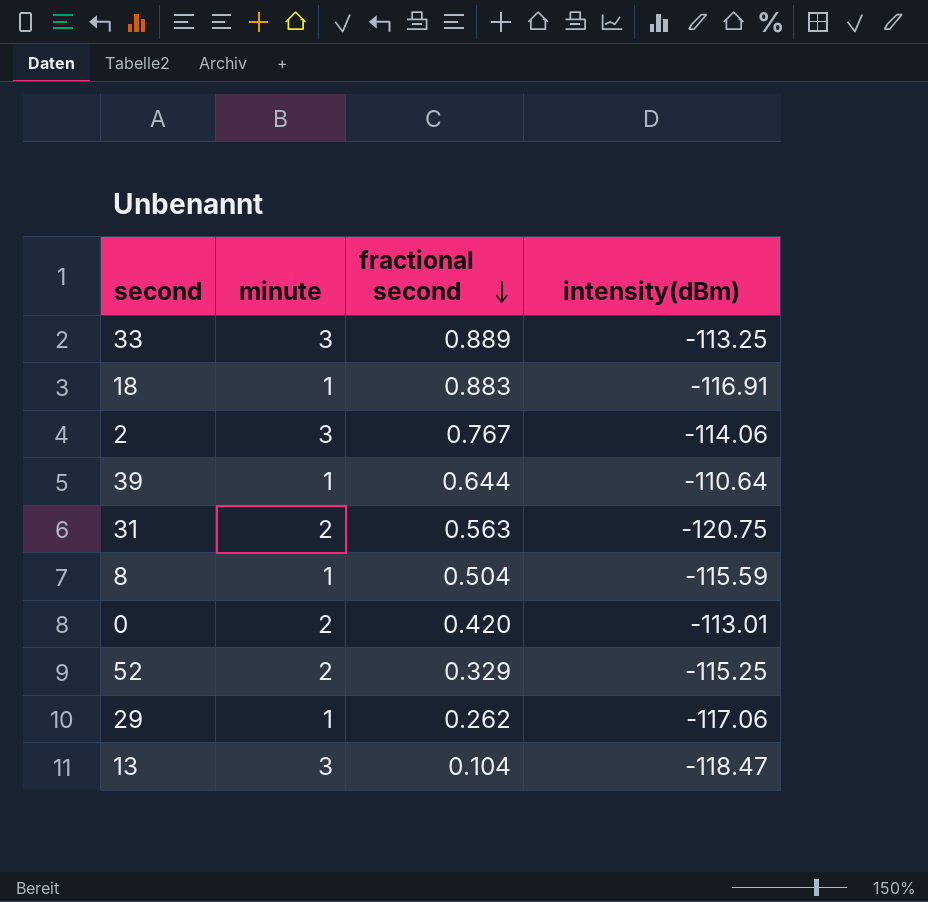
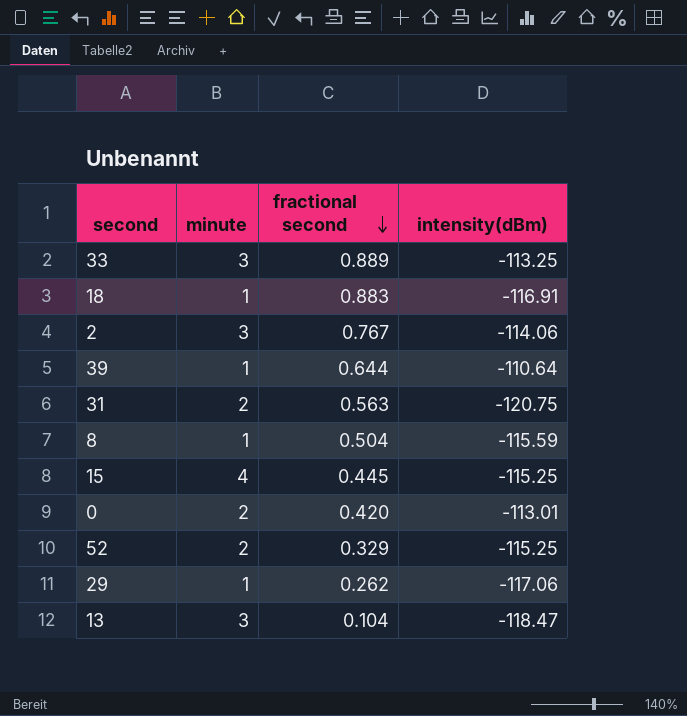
row 15: none -> 4 | 0.445 | -115.25

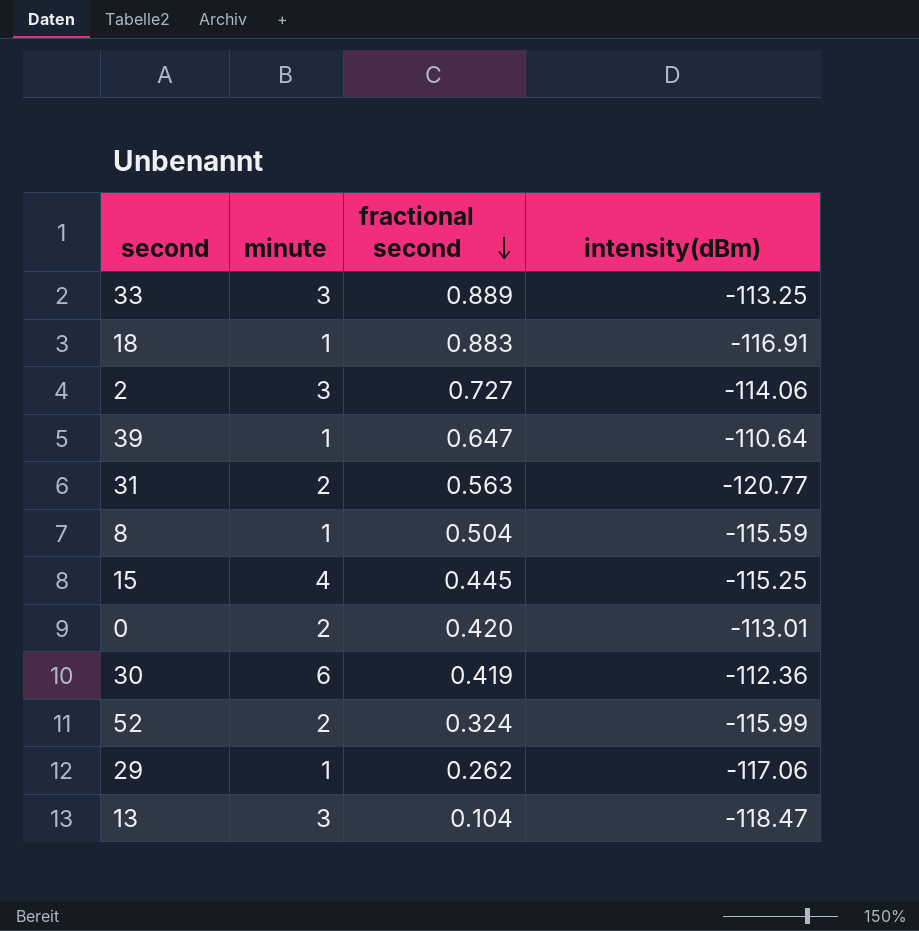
2 | fractional second: 0.767 -> 0.727
39 | fractional second: 0.644 -> 0.647
31 | intensity(dBm): -120.75 -> -120.77
row 30: none -> 6 | 0.419 | -112.36
52 | fractional second: 0.329 -> 0.324
52 | intensity(dBm): -115.25 -> -115.99

